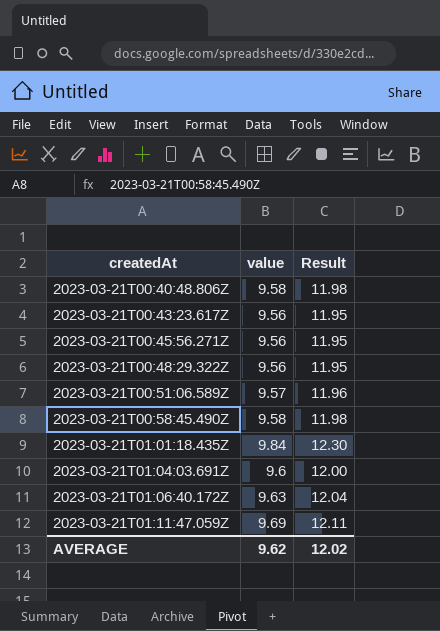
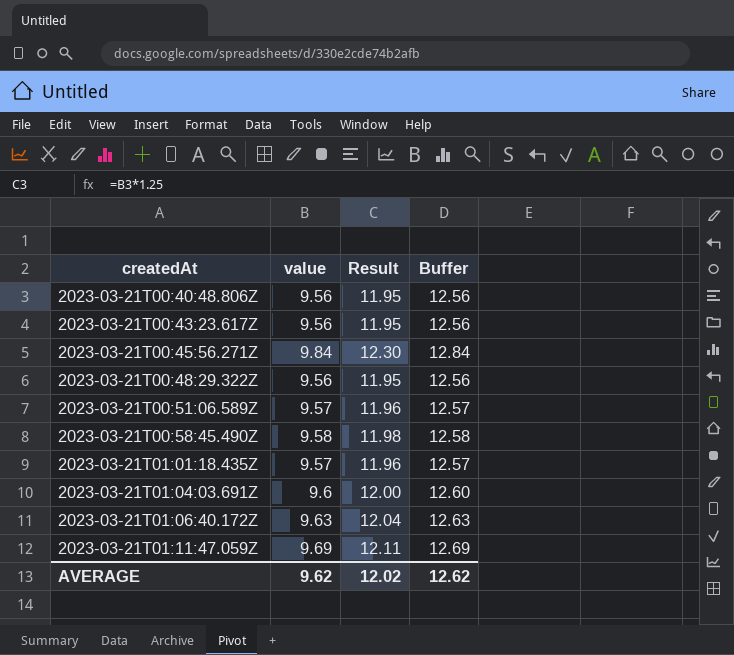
column Buffer | formula: none -> [value] + 3
2023-03-21T00:40:48.806Z | value: 9.58 -> 9.56
2023-03-21T00:40:48.806Z | Result: 11.98 -> 11.95
2023-03-21T00:45:56.271Z | value: 9.56 -> 9.84
2023-03-21T00:45:56.271Z | Result: 11.95 -> 12.30
2023-03-21T01:01:18.435Z | value: 9.84 -> 9.57
2023-03-21T01:01:18.435Z | Result: 12.30 -> 11.96

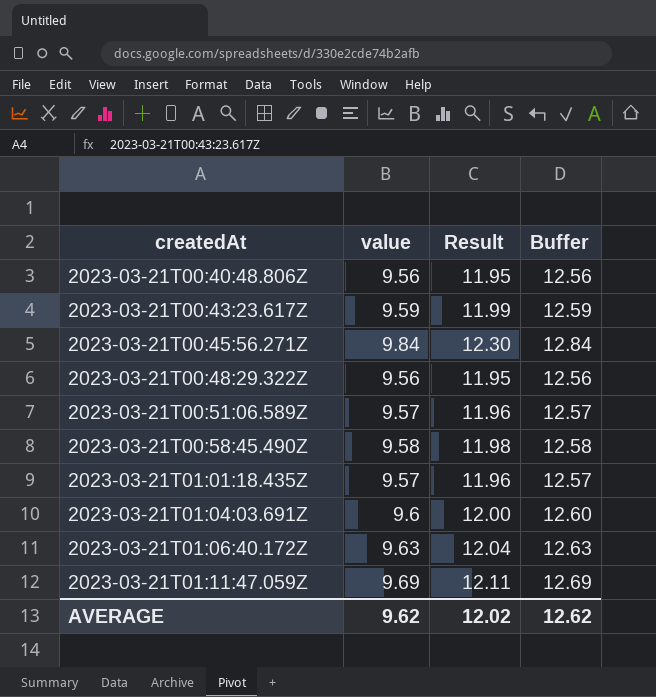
2023-03-21T00:43:23.617Z | value: 9.56 -> 9.59
2023-03-21T00:43:23.617Z | Result: 11.95 -> 11.99
2023-03-21T00:43:23.617Z | Buffer: 12.56 -> 12.59

